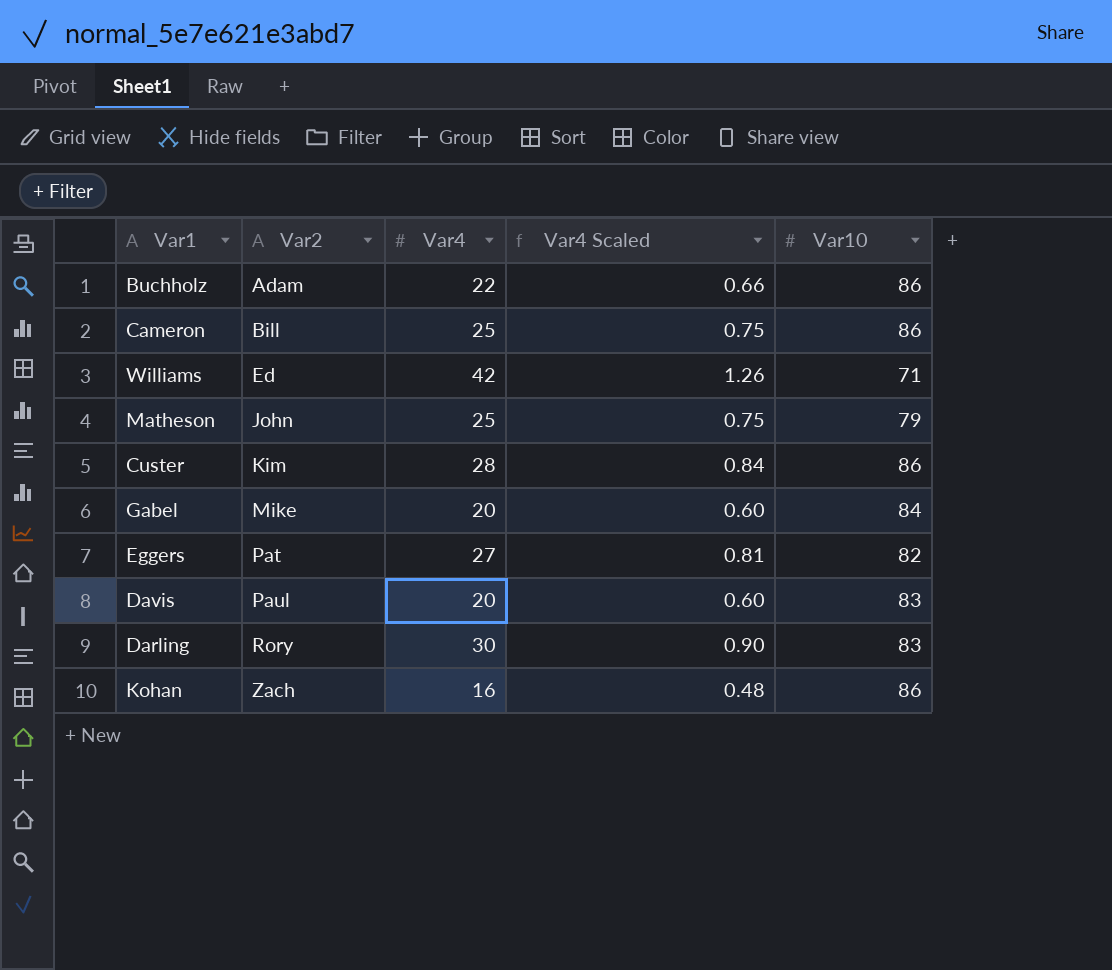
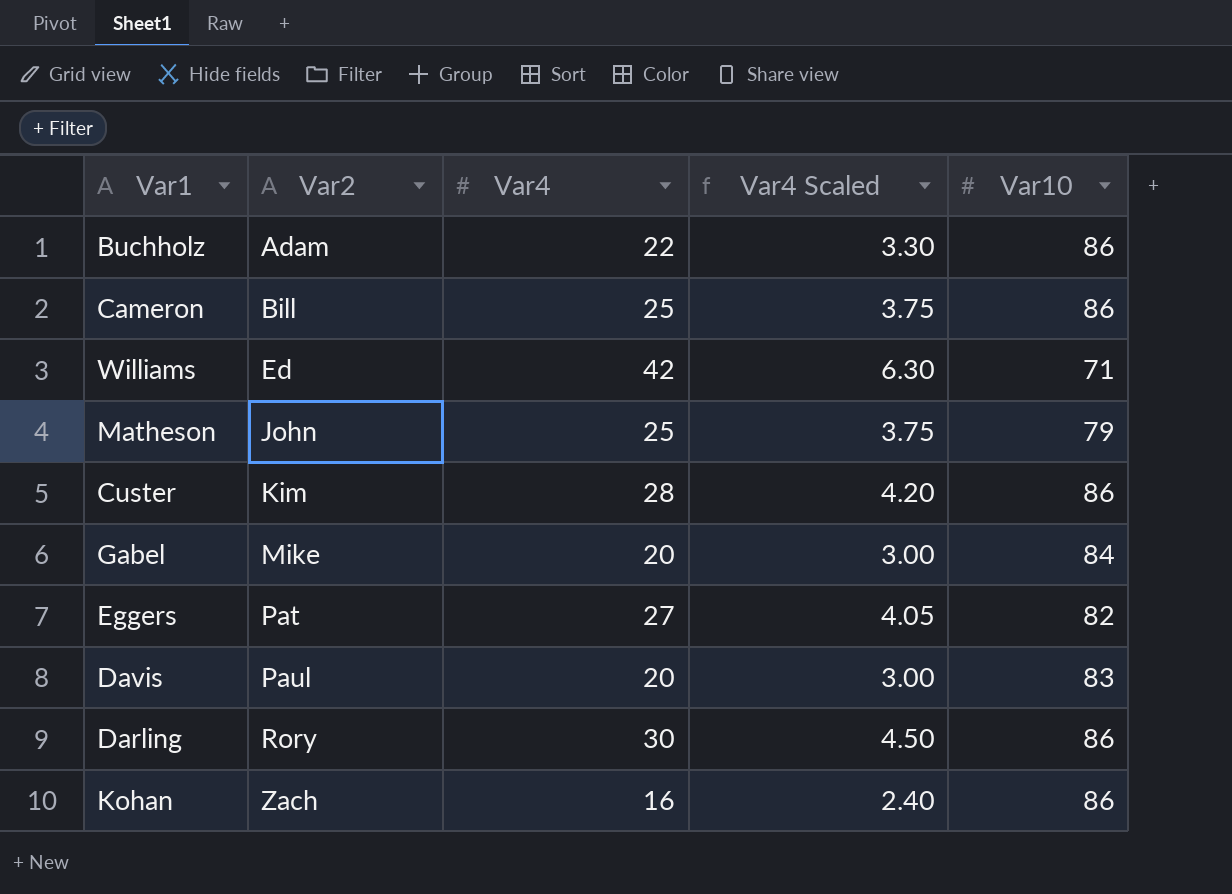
column Var4 Scaled | formula: [Var4] * 0.03 -> [Var4] * 0.15
Darling | Var10: 83 -> 86

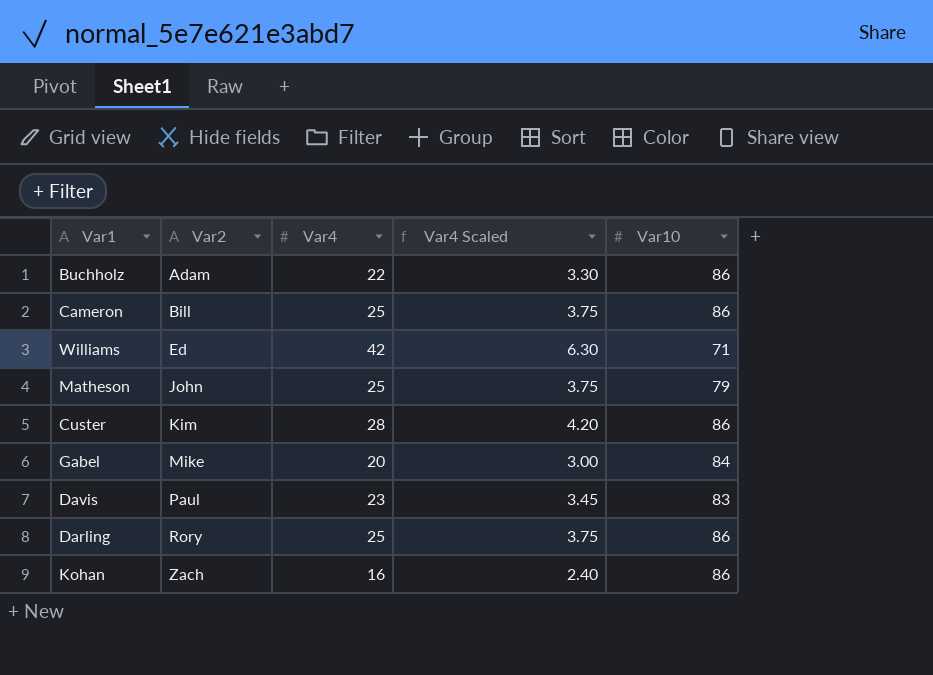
row Eggers: Pat | 27 | 4.05 | 82 -> none
Davis | Var4: 20 -> 23
Davis | Var4 Scaled: 3.00 -> 3.45
Darling | Var4: 30 -> 25
Darling | Var4 Scaled: 4.50 -> 3.75

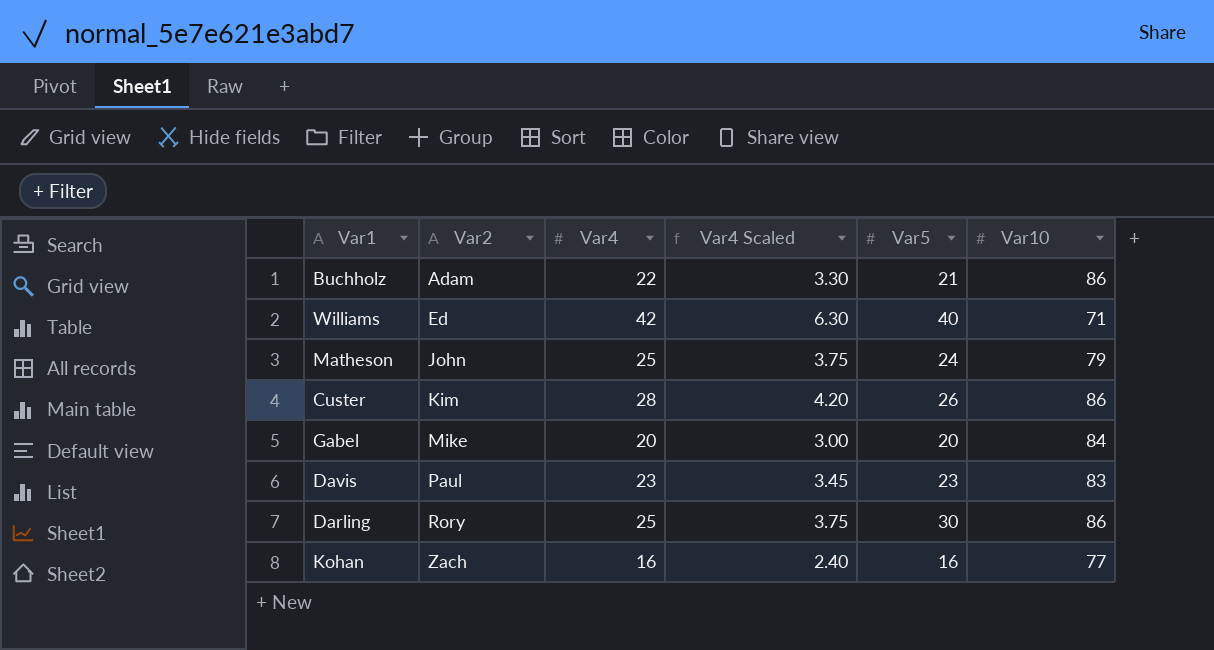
column Var5 | position: none -> 5
row Cameron: Bill | 25 | 3.75 | 86 -> none
Kohan | Var10: 86 -> 77

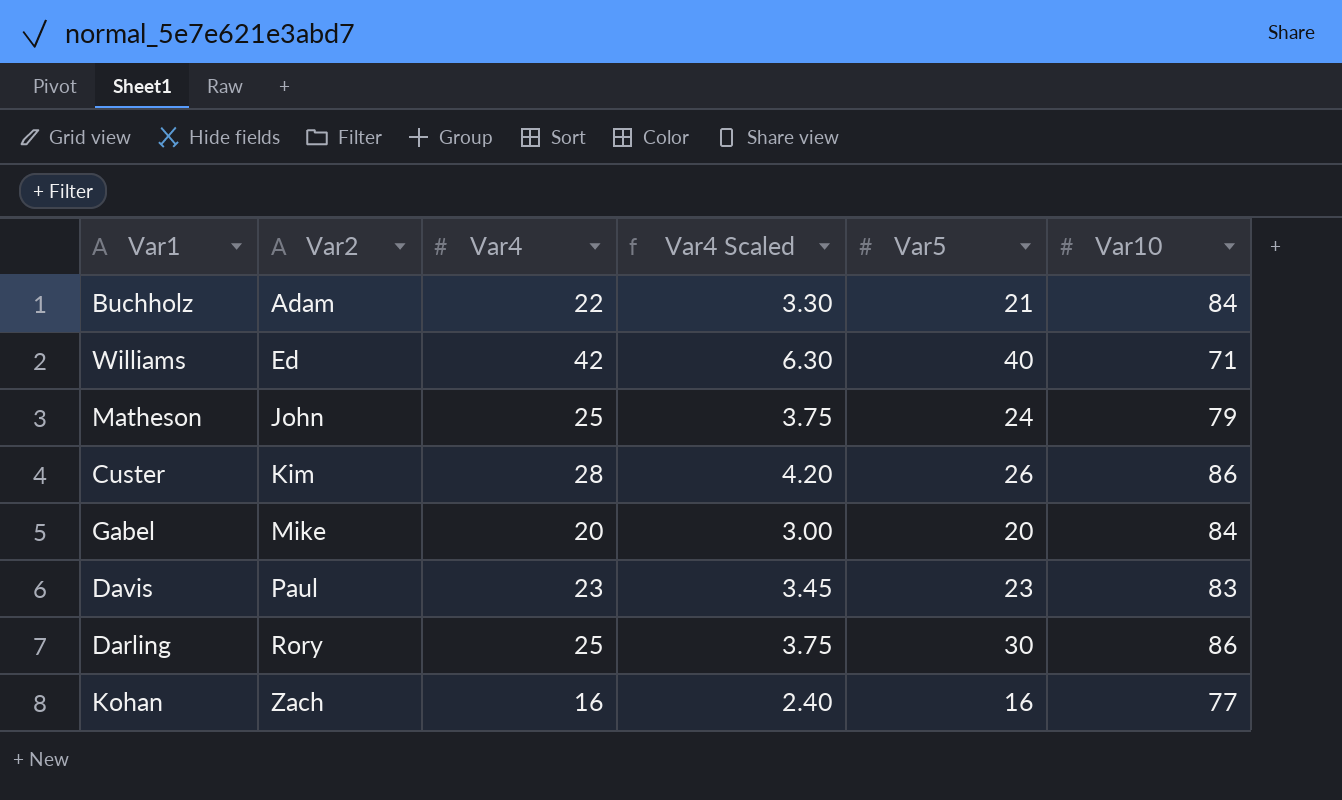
Buchholz | Var10: 86 -> 84

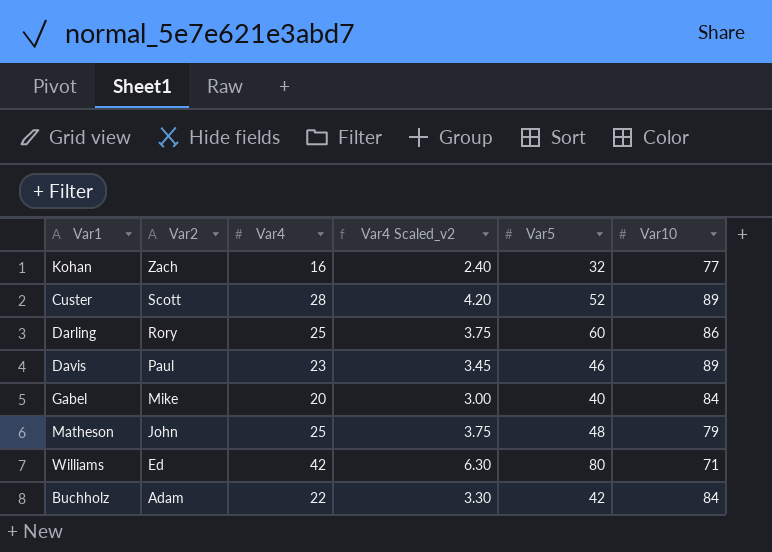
row order: Var2 ascending -> Var2 descending
column name: Var4 Scaled -> Var4 Scaled_v2
Kohan | Var5: 16 -> 32
Custer | Var2: Kim -> Scott
Custer | Var5: 26 -> 52
Custer | Var10: 86 -> 89
Darling | Var5: 30 -> 60
Davis | Var5: 23 -> 46
Davis | Var10: 83 -> 89
Gabel | Var5: 20 -> 40
Matheson | Var5: 24 -> 48
Williams | Var5: 40 -> 80
Buchholz | Var5: 21 -> 42

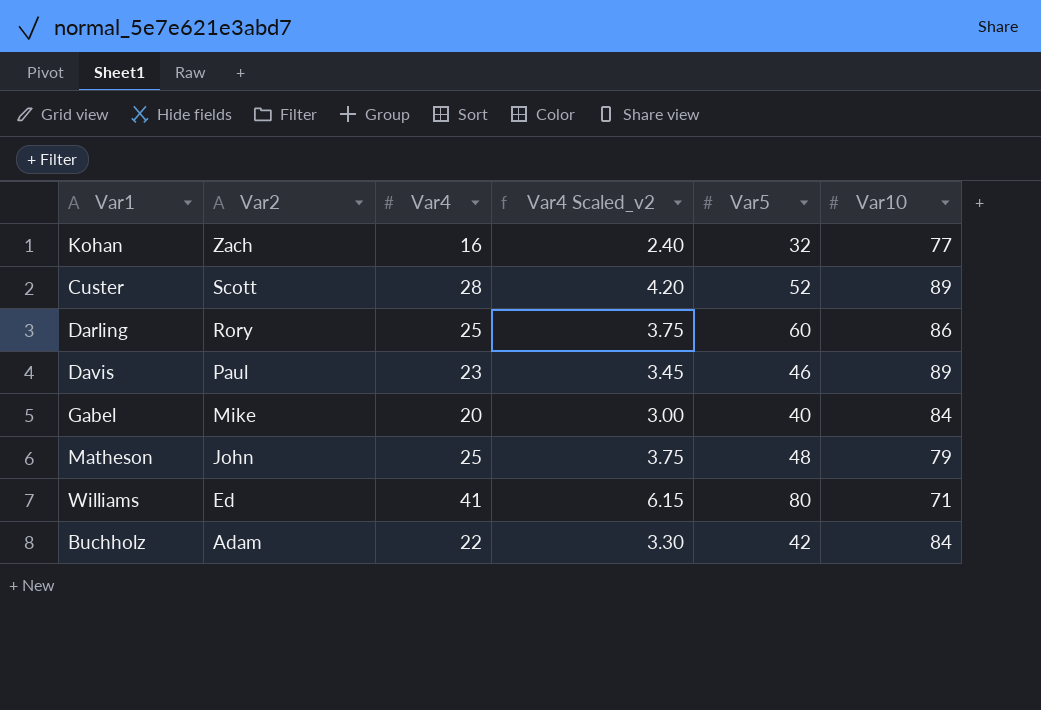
Williams | Var4: 42 -> 41
Williams | Var4 Scaled_v2: 6.30 -> 6.15

